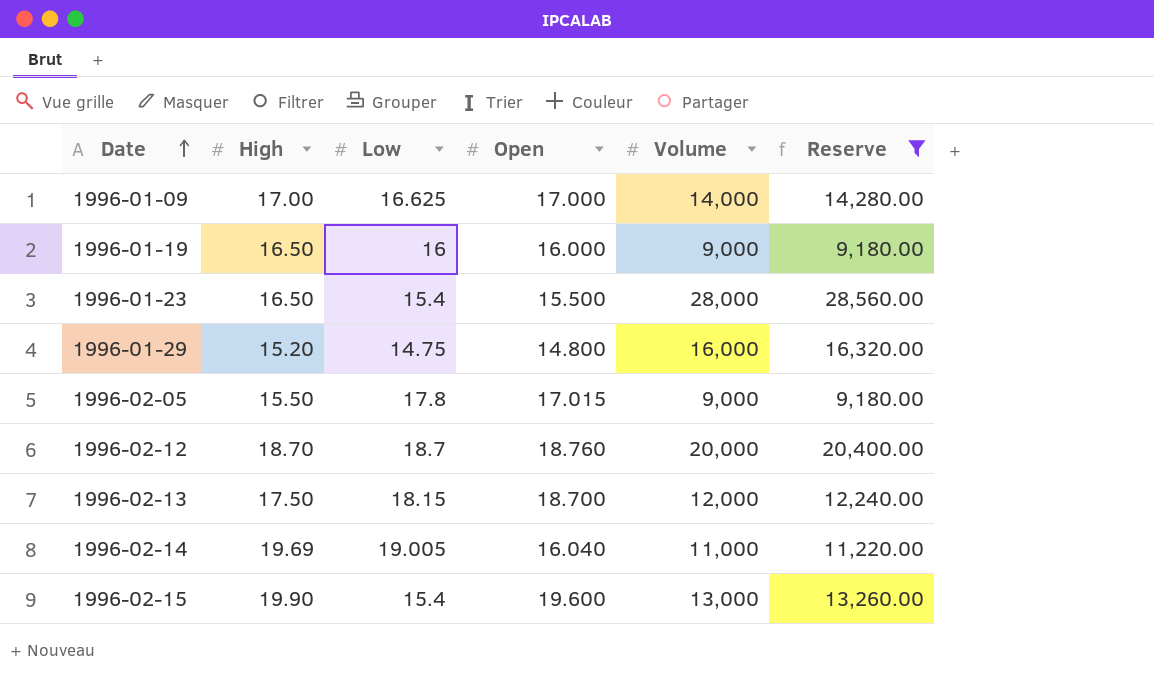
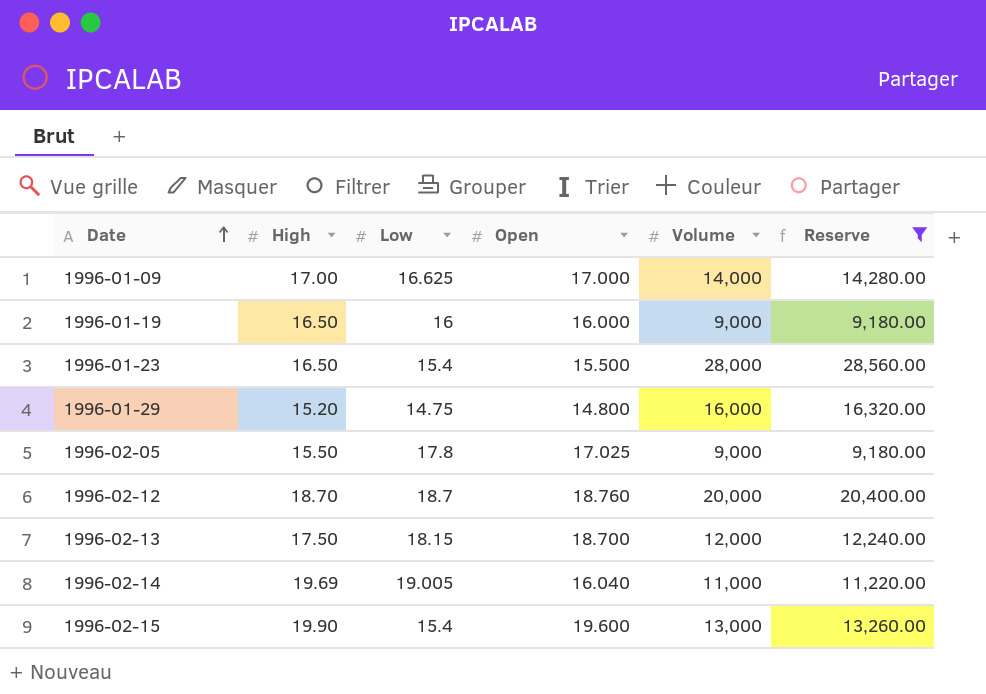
1996-02-05 | Open: 17.015 -> 17.025

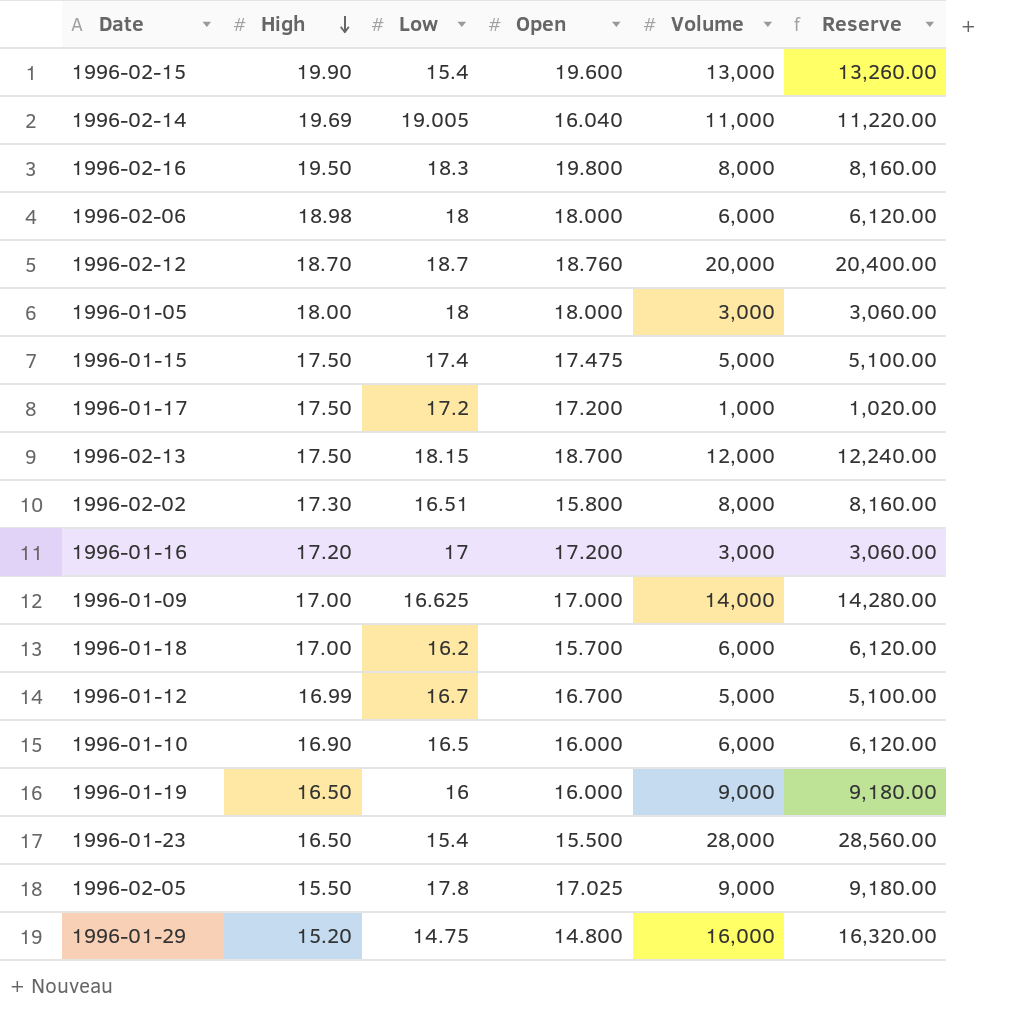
filter: Reserve >= 9,180.00 -> none
row order: Date ascending -> High descending

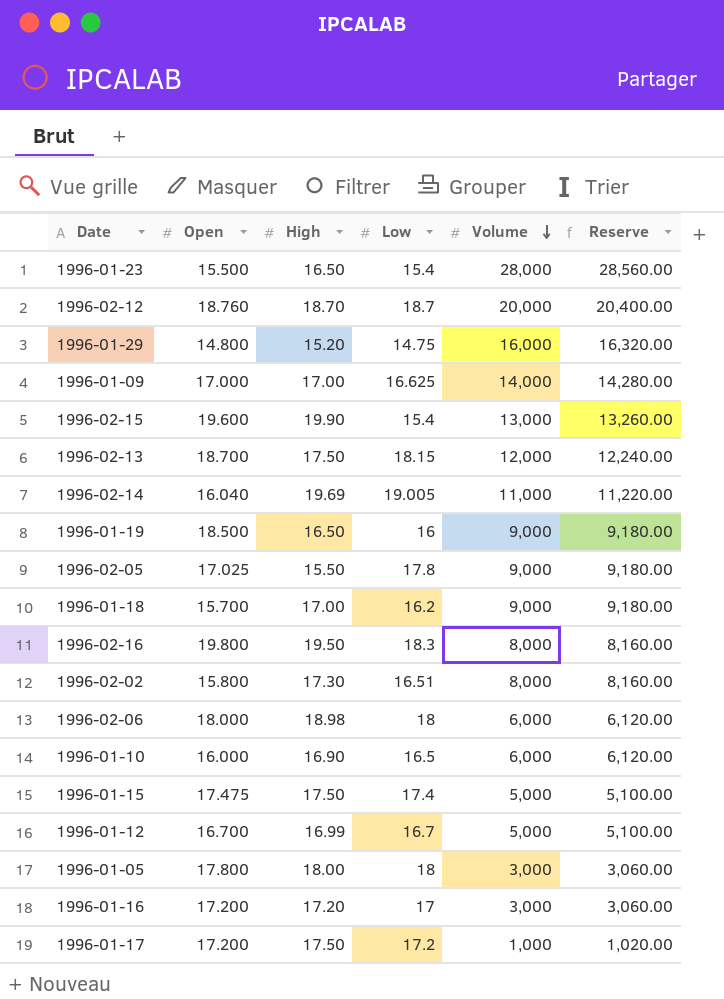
row order: High descending -> Volume descending
column Open | position: 4 -> 2
1996-01-19 | Open: 16.000 -> 18.500
1996-01-18 | Volume: 6,000 -> 9,000
1996-01-18 | Reserve: 6,120.00 -> 9,180.00
1996-01-05 | Open: 18.000 -> 17.800

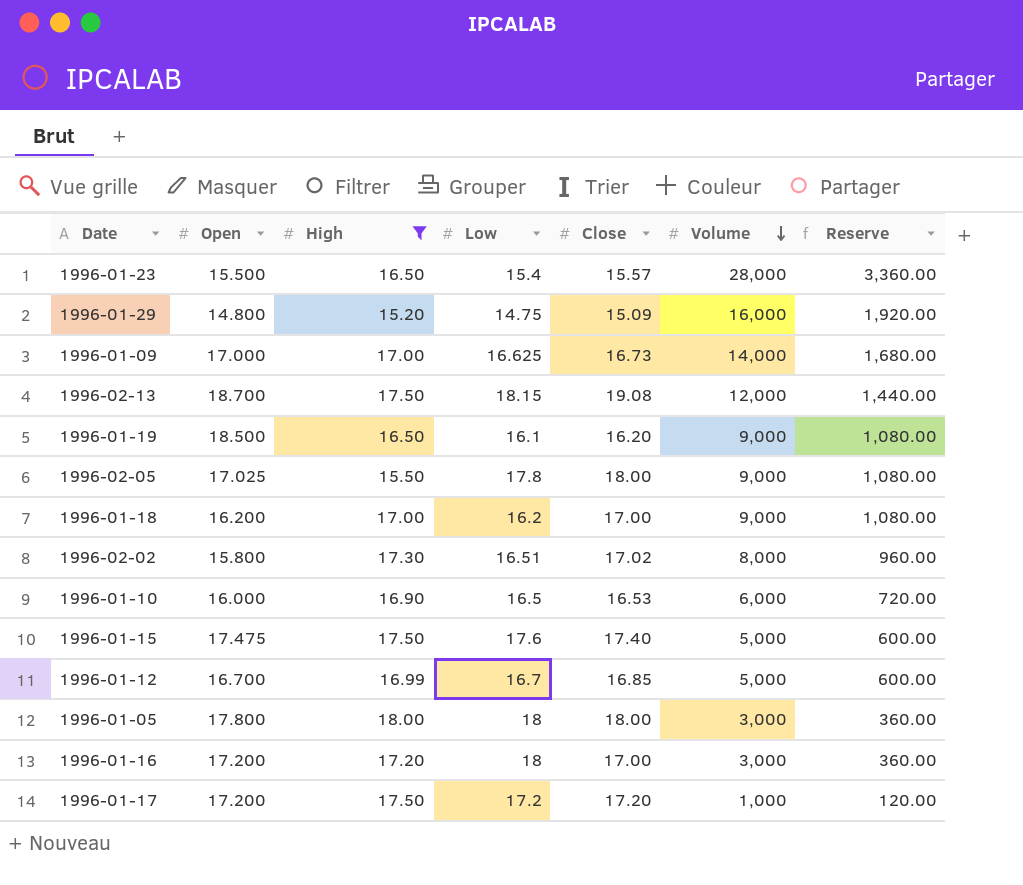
filter: none -> High <= 18.00
column Close | position: none -> 5
column Reserve | formula: [Volume] * 1.02 -> [Volume] * 0.12
1996-01-19 | Low: 16 -> 16.1
1996-01-18 | Open: 15.700 -> 16.200
1996-01-15 | Low: 17.4 -> 17.6
1996-01-16 | Low: 17 -> 18

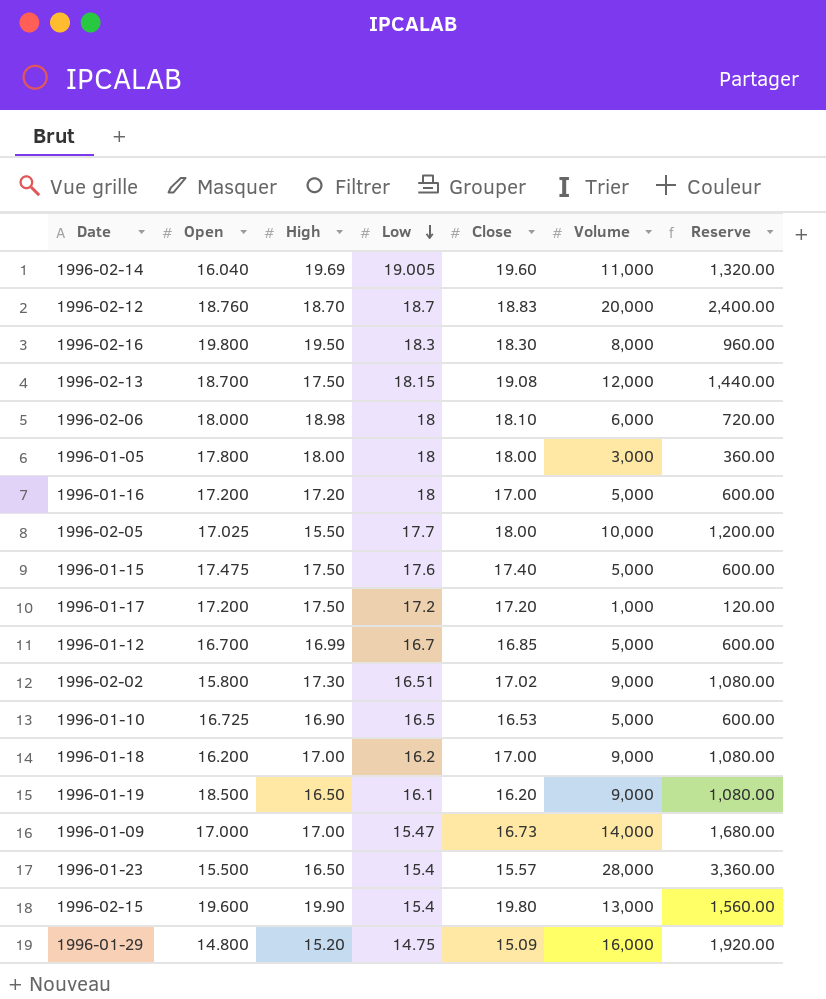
filter: High <= 18.00 -> none
row order: Volume descending -> Low descending
1996-01-16 | Volume: 3,000 -> 5,000
1996-01-16 | Reserve: 360.00 -> 600.00
1996-02-05 | Low: 17.8 -> 17.7
1996-02-05 | Volume: 9,000 -> 10,000
1996-02-05 | Reserve: 1,080.00 -> 1,200.00
1996-02-02 | Volume: 8,000 -> 9,000
1996-02-02 | Reserve: 960.00 -> 1,080.00
1996-01-10 | Open: 16.000 -> 16.725
1996-01-10 | Volume: 6,000 -> 5,000
1996-01-10 | Reserve: 720.00 -> 600.00
1996-01-09 | Low: 16.625 -> 15.47

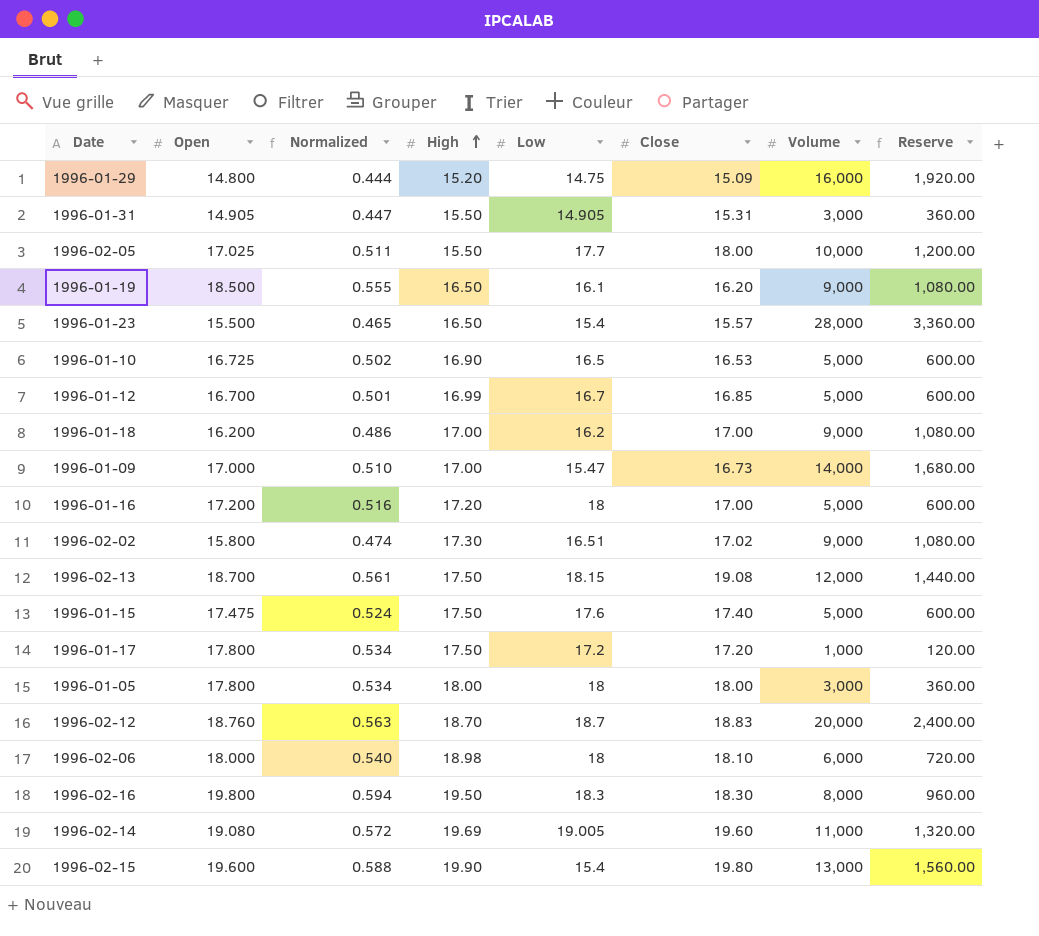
row order: Low descending -> High ascending
column Normalized | formula: none -> [Open] * 0.03
row 1996-01-31: none -> 14.905 | 0.447 | 15.50 | 14.905 | 15.31 | 3,000 | 360.00
1996-01-17 | Open: 17.200 -> 17.800
1996-02-14 | Open: 16.040 -> 19.080

